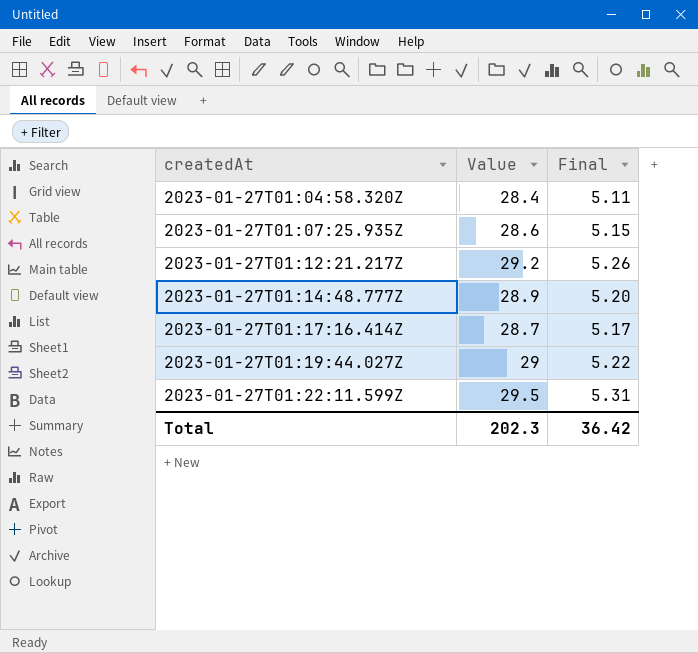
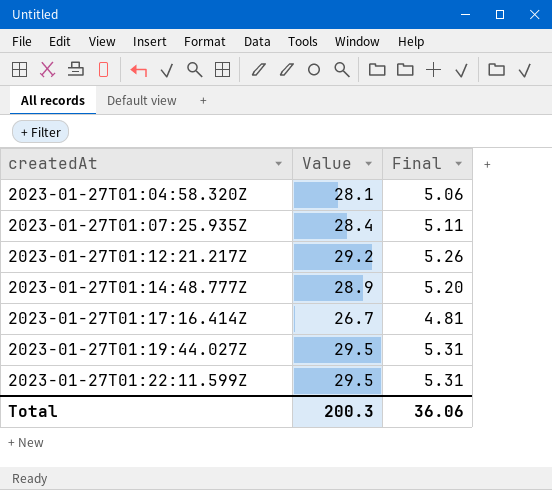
2023-01-27T01:04:58.320Z | Value: 28.4 -> 28.1
2023-01-27T01:04:58.320Z | Final: 5.11 -> 5.06
2023-01-27T01:07:25.935Z | Value: 28.6 -> 28.4
2023-01-27T01:07:25.935Z | Final: 5.15 -> 5.11
2023-01-27T01:17:16.414Z | Value: 28.7 -> 26.7
2023-01-27T01:17:16.414Z | Final: 5.17 -> 4.81
2023-01-27T01:19:44.027Z | Value: 29 -> 29.5
2023-01-27T01:19:44.027Z | Final: 5.22 -> 5.31
Total | Value: 202.3 -> 200.3
Total | Final: 36.42 -> 36.06

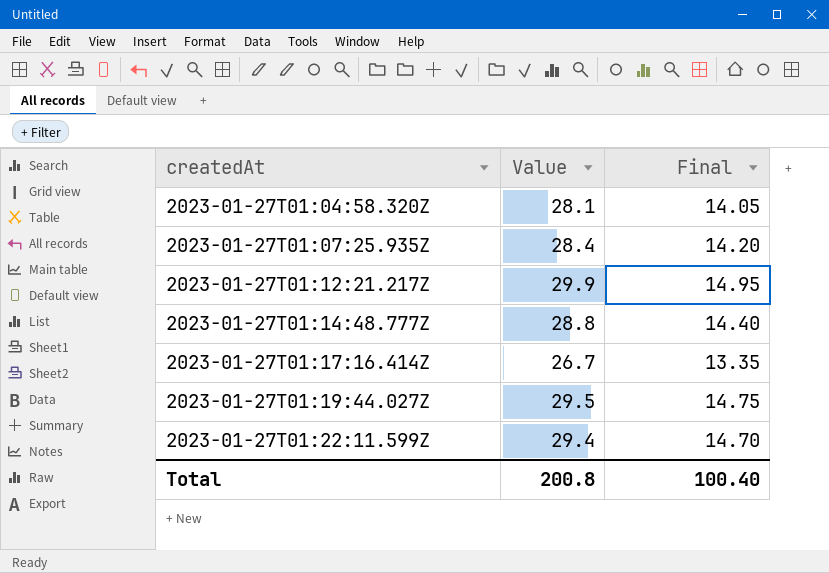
column Final | formula: [Value] * 0.18 -> [Value] * 0.5
2023-01-27T01:12:21.217Z | Value: 29.2 -> 29.9
2023-01-27T01:14:48.777Z | Value: 28.9 -> 28.8
2023-01-27T01:22:11.599Z | Value: 29.5 -> 29.4
Total | Value: 200.3 -> 200.8
Total | Final: 36.06 -> 100.40

